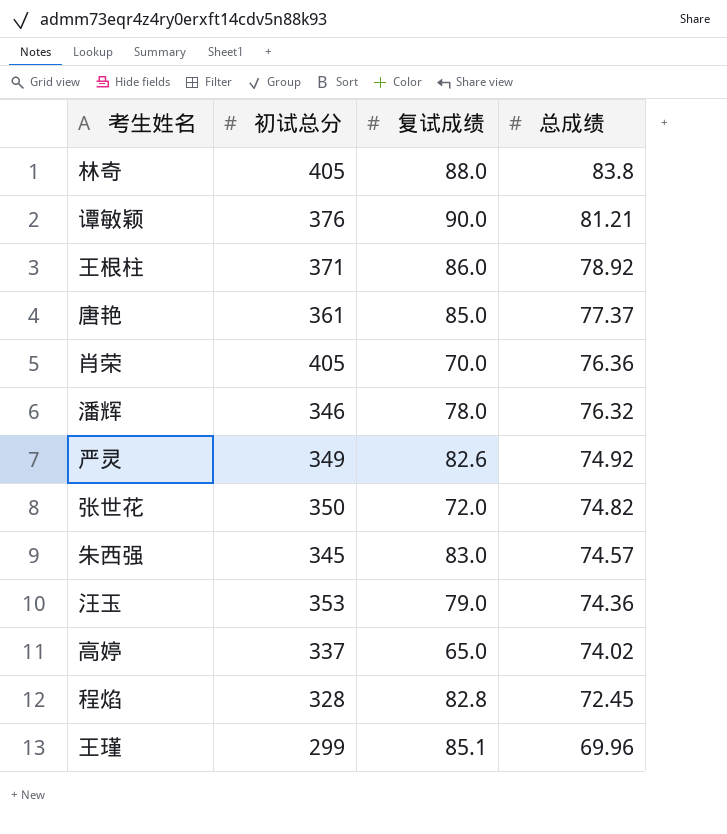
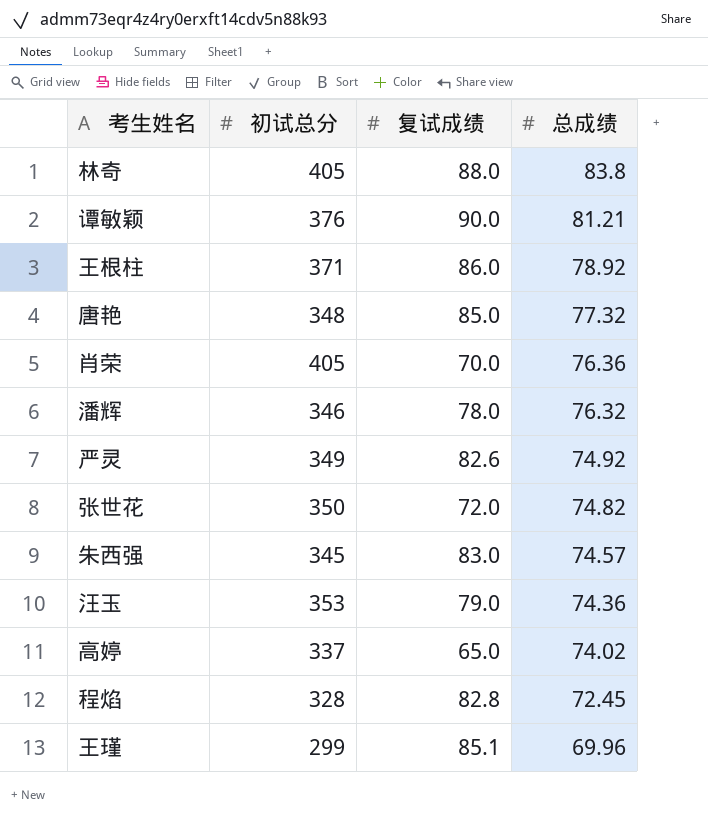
唐艳 | 初试总分: 361 -> 348
唐艳 | 总成绩: 77.37 -> 77.32

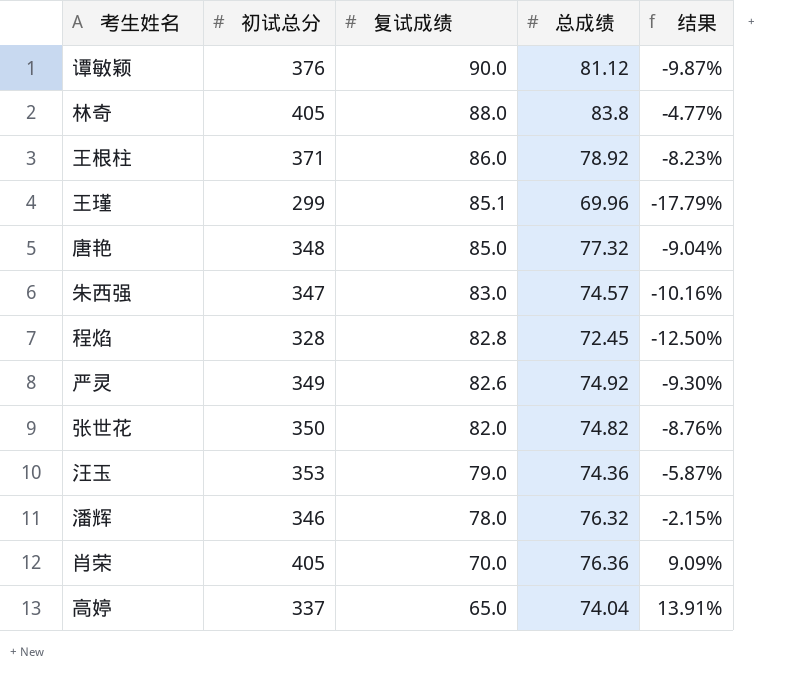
row order: 总成绩 descending -> 复试成绩 descending
column 结果 | formula: none -> ([总成绩] - [复试成绩]) / [复试成绩]
谭敏颖 | 总成绩: 81.21 -> 81.12
朱西强 | 初试总分: 345 -> 347
张世花 | 复试成绩: 72.0 -> 82.0
高婷 | 总成绩: 74.02 -> 74.04

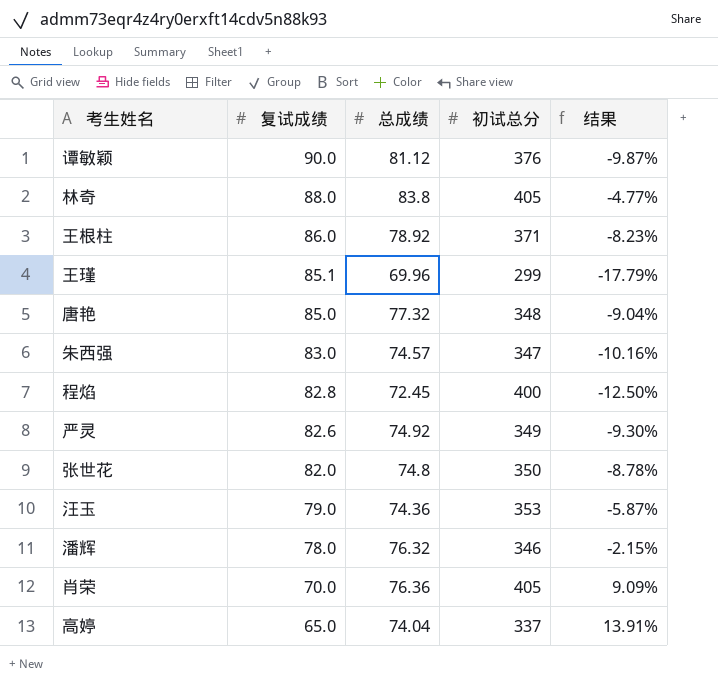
column 初试总分 | position: 2 -> 4
程焰 | 初试总分: 328 -> 400
张世花 | 总成绩: 74.82 -> 74.8
张世花 | 结果: -8.76% -> -8.78%

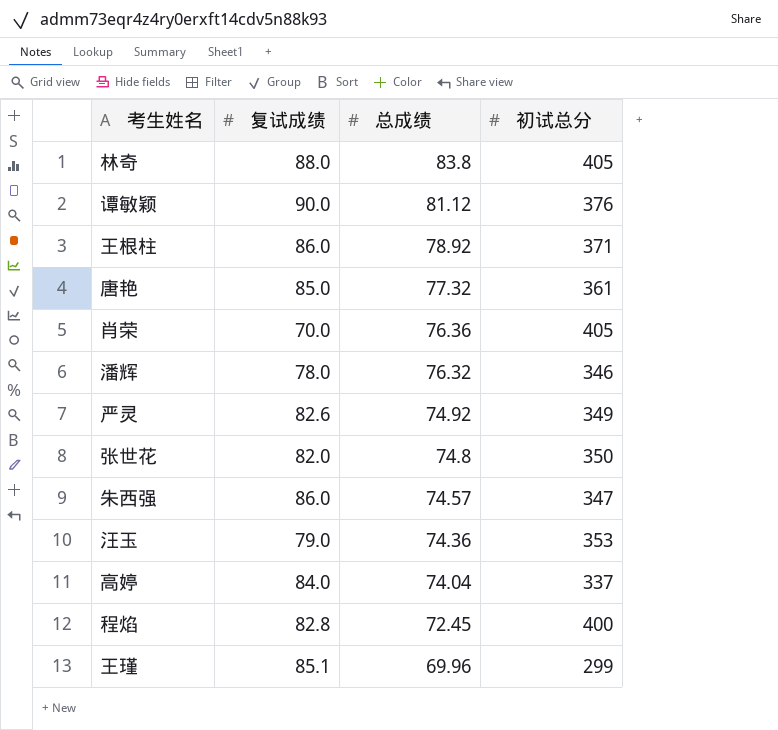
row order: 复试成绩 descending -> 总成绩 descending
column 结果 | formula: ([总成绩] - [复试成绩]) / [复试成绩] -> none
唐艳 | 初试总分: 348 -> 361
朱西强 | 复试成绩: 83.0 -> 86.0
高婷 | 复试成绩: 65.0 -> 84.0

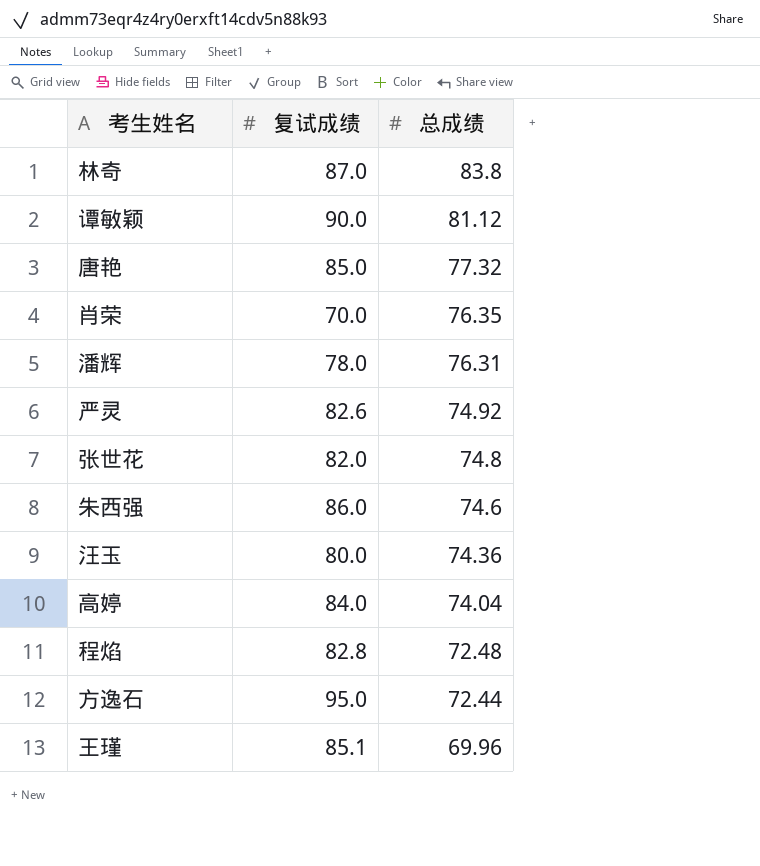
column 初试总分 | position: 4 -> none
row 王根柱: 86.0 | 78.92 | 371 -> none
林奇 | 复试成绩: 88.0 -> 87.0
肖荣 | 总成绩: 76.36 -> 76.35
潘辉 | 总成绩: 76.32 -> 76.31
朱西强 | 总成绩: 74.57 -> 74.6
汪玉 | 复试成绩: 79.0 -> 80.0
程焰 | 总成绩: 72.45 -> 72.48
row 方逸石: none -> 95.0 | 72.44

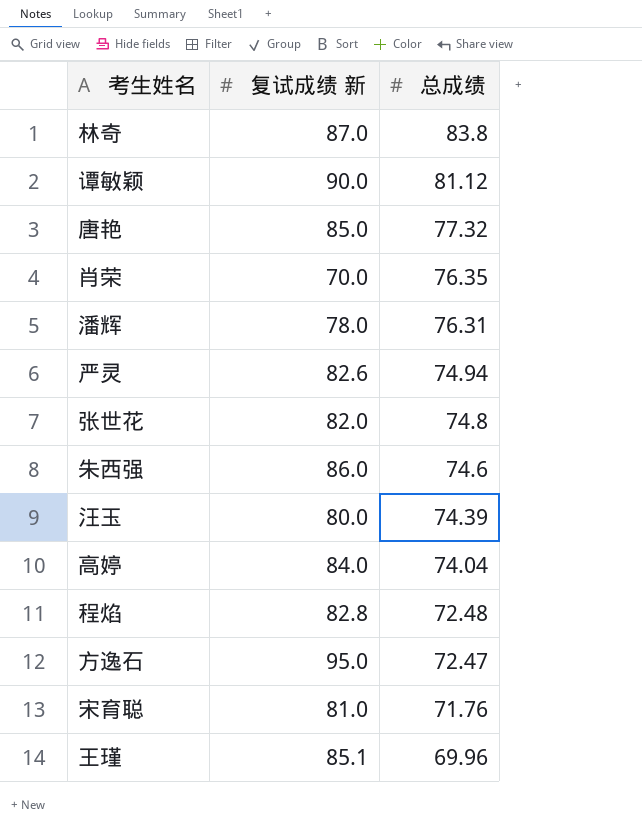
column name: 复试成绩 -> 复试成绩 新
严灵 | 总成绩: 74.92 -> 74.94
汪玉 | 总成绩: 74.36 -> 74.39
方逸石 | 总成绩: 72.44 -> 72.47
row 宋育聪: none -> 81.0 | 71.76

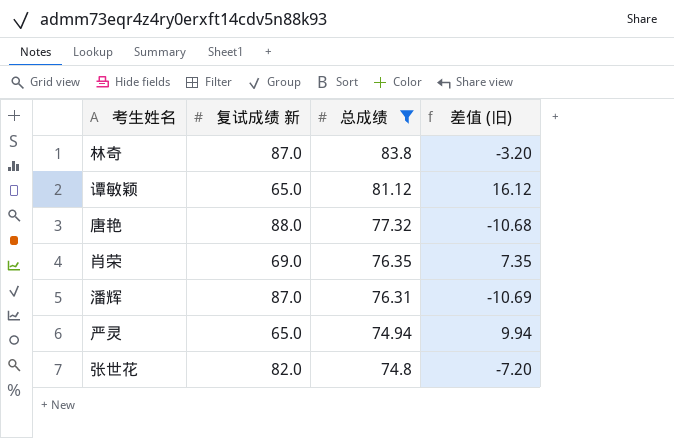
filter: none -> 总成绩 >= 74.8
column 差值 (旧) | formula: none -> [总成绩] - [复试成绩 新]
谭敏颖 | 复试成绩 新: 90.0 -> 65.0
唐艳 | 复试成绩 新: 85.0 -> 88.0
肖荣 | 复试成绩 新: 70.0 -> 69.0
潘辉 | 复试成绩 新: 78.0 -> 87.0
严灵 | 复试成绩 新: 82.6 -> 65.0

